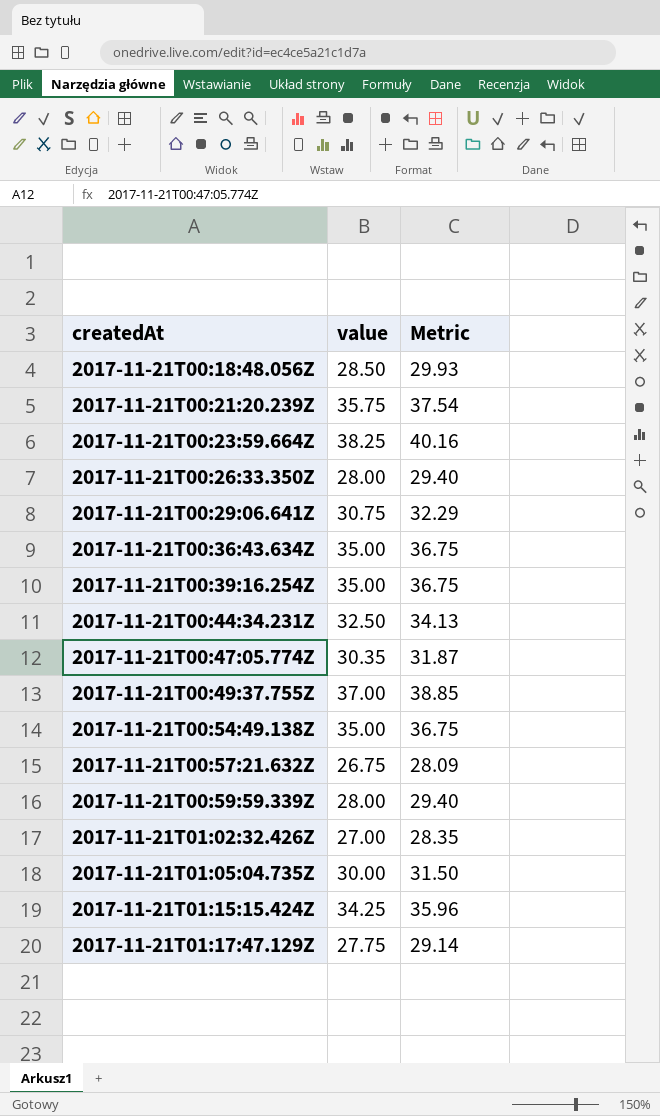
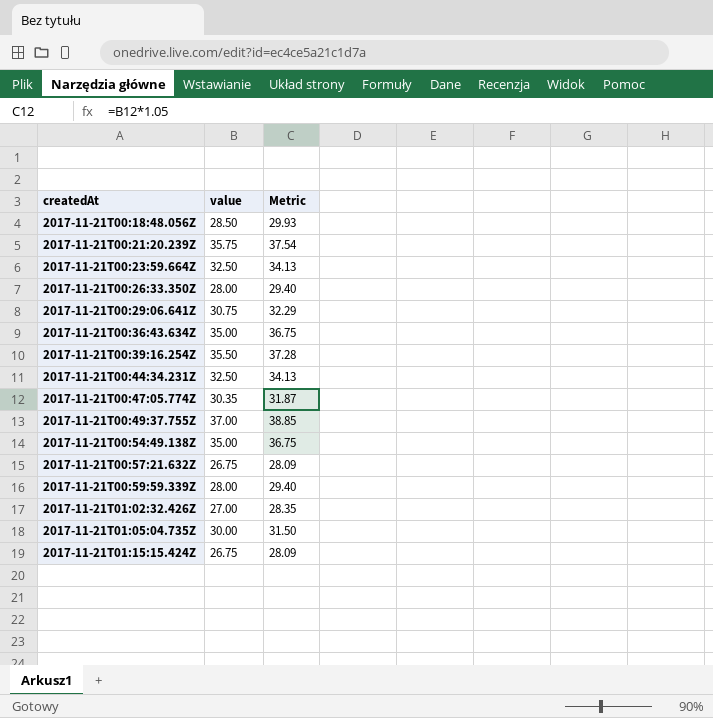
row 2017-11-21T01:17:47.129Z: 27.75 | 29.14 -> none
2017-11-21T00:23:59.664Z | value: 38.25 -> 32.50
2017-11-21T00:23:59.664Z | Metric: 40.16 -> 34.13
2017-11-21T00:39:16.254Z | value: 35.00 -> 35.50
2017-11-21T00:39:16.254Z | Metric: 36.75 -> 37.28
2017-11-21T01:15:15.424Z | value: 34.25 -> 26.75
2017-11-21T01:15:15.424Z | Metric: 35.96 -> 28.09

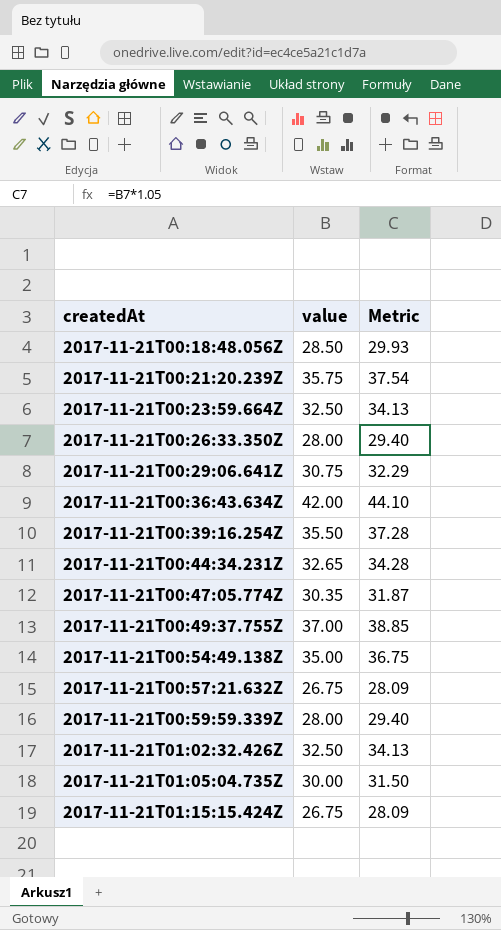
2017-11-21T00:36:43.634Z | value: 35.00 -> 42.00
2017-11-21T00:36:43.634Z | Metric: 36.75 -> 44.10
2017-11-21T00:44:34.231Z | value: 32.50 -> 32.65
2017-11-21T00:44:34.231Z | Metric: 34.13 -> 34.28
2017-11-21T01:02:32.426Z | value: 27.00 -> 32.50
2017-11-21T01:02:32.426Z | Metric: 28.35 -> 34.13

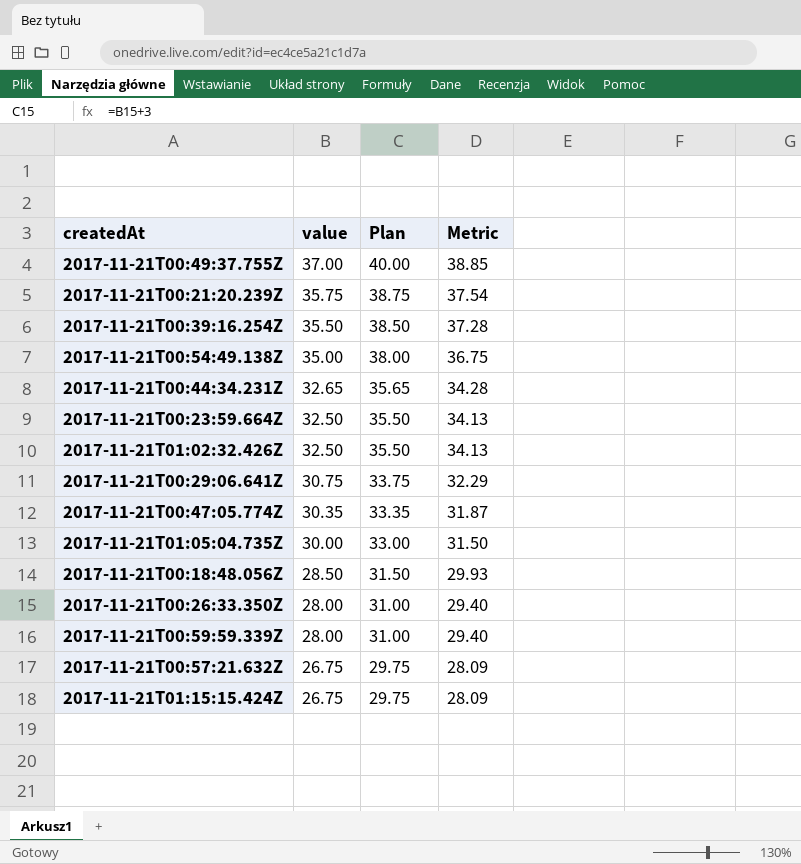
row order: createdAt ascending -> value descending
column Plan | formula: none -> [value] + 3
row 2017-11-21T00:36:43.634Z: 42.00 | 44.10 -> none

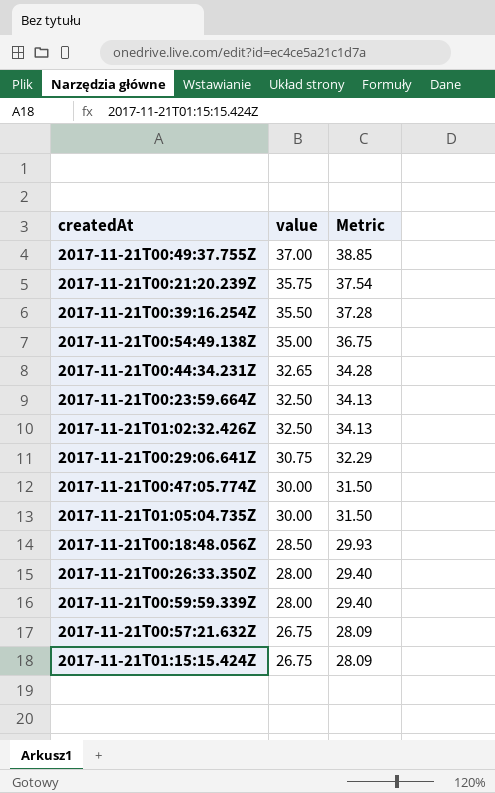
column Plan | formula: [value] + 3 -> none
2017-11-21T00:47:05.774Z | value: 30.35 -> 30.00
2017-11-21T00:47:05.774Z | Metric: 31.87 -> 31.50

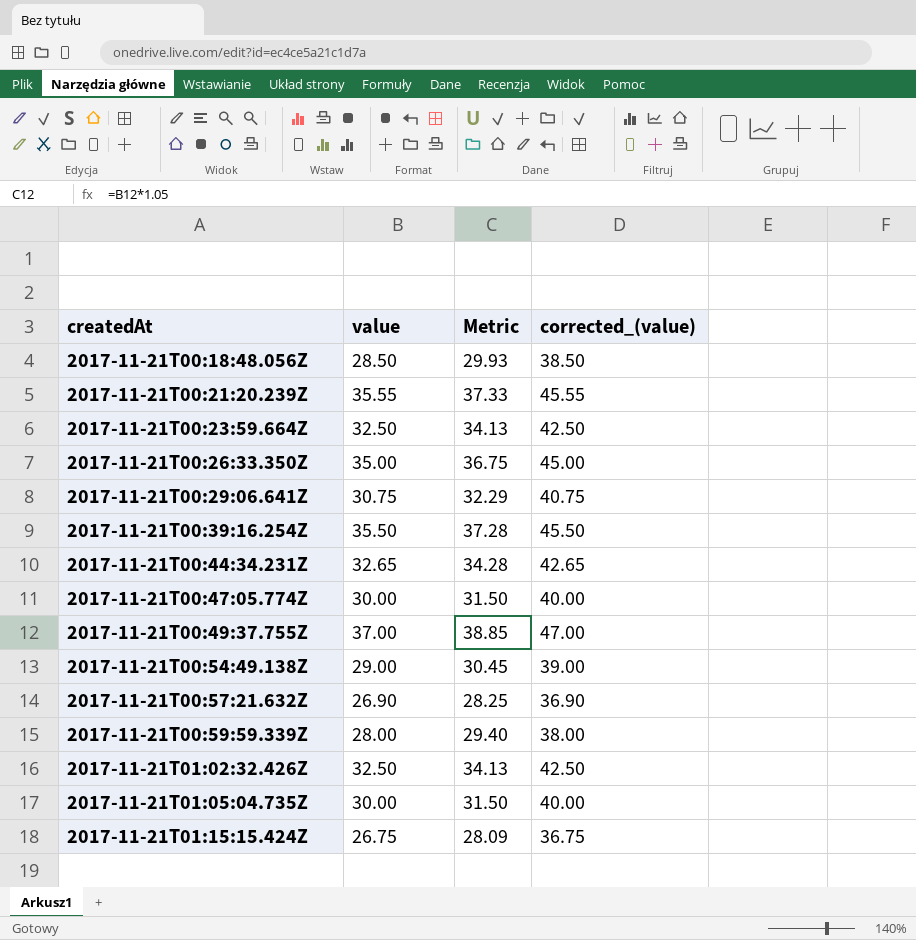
row order: value descending -> createdAt ascending
column corrected_(value) | formula: none -> [value] + 10
2017-11-21T00:21:20.239Z | value: 35.75 -> 35.55
2017-11-21T00:21:20.239Z | Metric: 37.54 -> 37.33
2017-11-21T00:26:33.350Z | value: 28.00 -> 35.00
2017-11-21T00:26:33.350Z | Metric: 29.40 -> 36.75
2017-11-21T00:54:49.138Z | value: 35.00 -> 29.00
2017-11-21T00:54:49.138Z | Metric: 36.75 -> 30.45
2017-11-21T00:57:21.632Z | value: 26.75 -> 26.90
2017-11-21T00:57:21.632Z | Metric: 28.09 -> 28.25

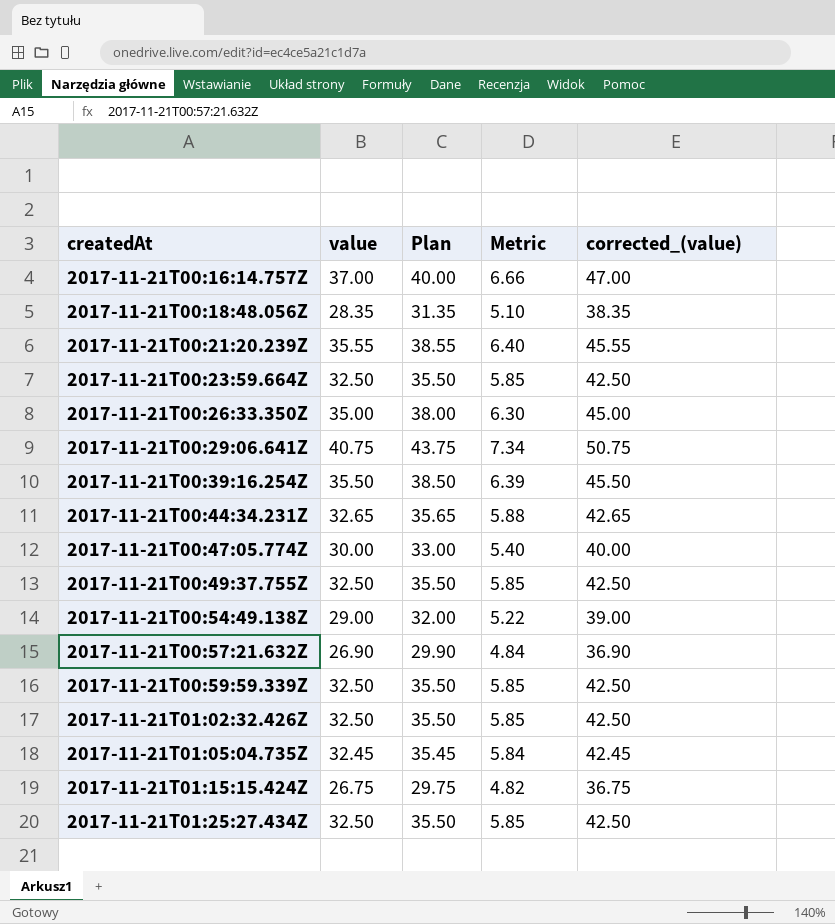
column Plan | formula: none -> [value] + 3
column Metric | formula: [value] * 1.05 -> [value] * 0.18
row 2017-11-21T00:16:14.757Z: none -> 37.00 | 40.00 | 6.66 | 47.00
2017-11-21T00:18:48.056Z | value: 28.50 -> 28.35
2017-11-21T00:18:48.056Z | corrected_(value): 38.50 -> 38.35
2017-11-21T00:29:06.641Z | value: 30.75 -> 40.75
2017-11-21T00:29:06.641Z | corrected_(value): 40.75 -> 50.75
2017-11-21T00:49:37.755Z | value: 37.00 -> 32.50
2017-11-21T00:49:37.755Z | corrected_(value): 47.00 -> 42.50
2017-11-21T00:59:59.339Z | value: 28.00 -> 32.50
2017-11-21T00:59:59.339Z | corrected_(value): 38.00 -> 42.50
2017-11-21T01:05:04.735Z | value: 30.00 -> 32.45
2017-11-21T01:05:04.735Z | corrected_(value): 40.00 -> 42.45
row 2017-11-21T01:25:27.434Z: none -> 32.50 | 35.50 | 5.85 | 42.50

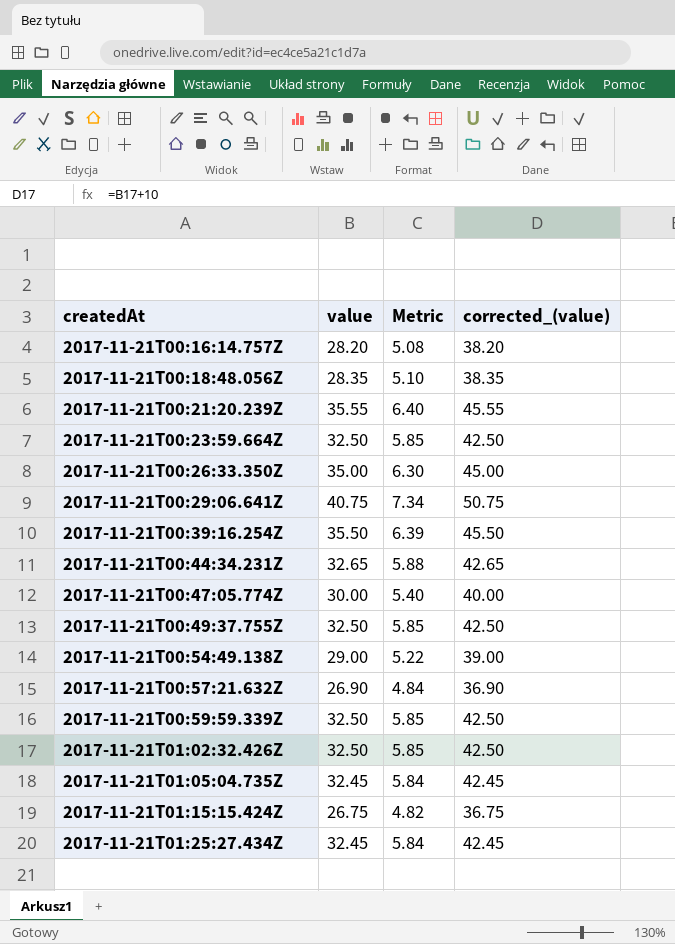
column Plan | formula: [value] + 3 -> none
2017-11-21T00:16:14.757Z | value: 37.00 -> 28.20
2017-11-21T00:16:14.757Z | Metric: 6.66 -> 5.08
2017-11-21T00:16:14.757Z | corrected_(value): 47.00 -> 38.20
2017-11-21T01:25:27.434Z | value: 32.50 -> 32.45
2017-11-21T01:25:27.434Z | Metric: 5.85 -> 5.84
2017-11-21T01:25:27.434Z | corrected_(value): 42.50 -> 42.45

